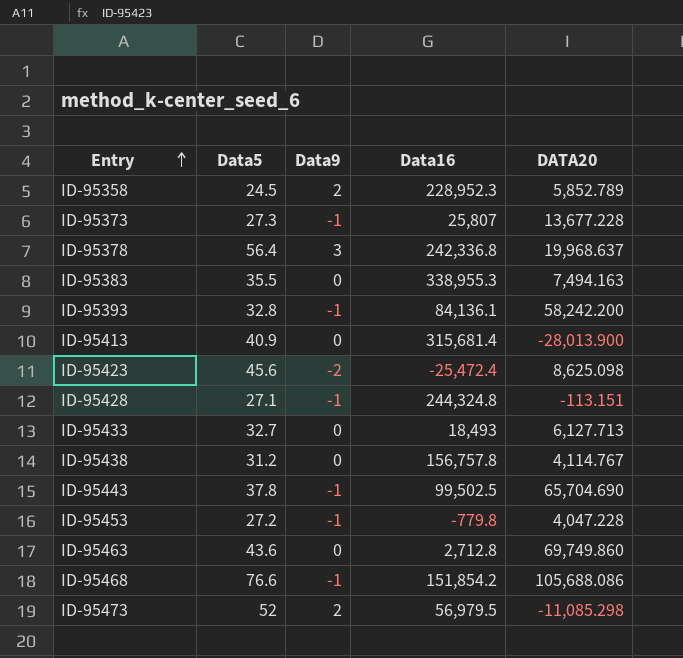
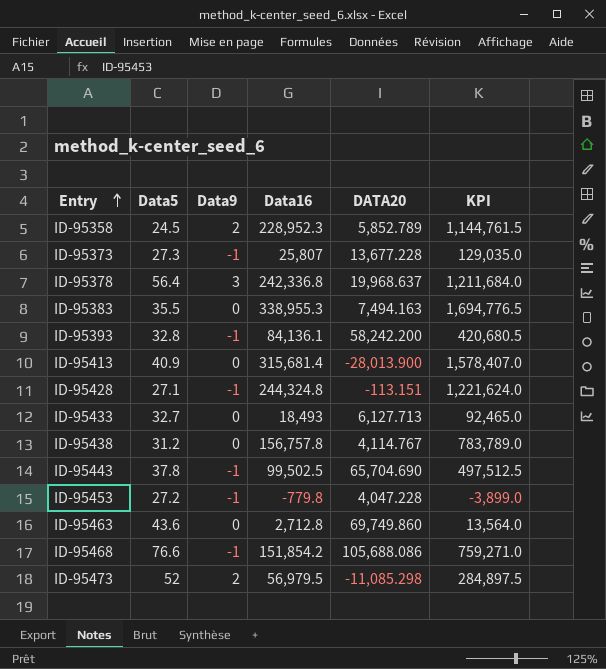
column KPI | formula: none -> [Data16] * 5
row ID-95423: 45.6 | -2 | -25,472.4 | 8,625.098 -> none

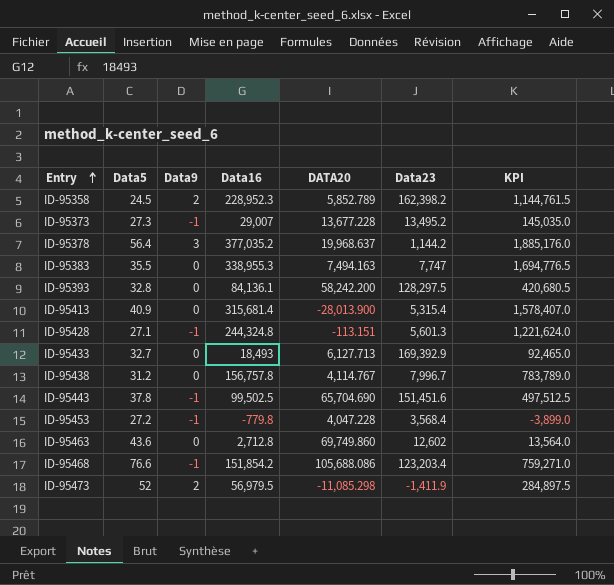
column Data23 | position: none -> 6
ID-95373 | Data16: 25,807 -> 29,007
ID-95373 | KPI: 129,035.0 -> 145,035.0
ID-95378 | Data16: 242,336.8 -> 377,035.2
ID-95378 | KPI: 1,211,684.0 -> 1,885,176.0
ID-95393 | Data9: -1 -> 0

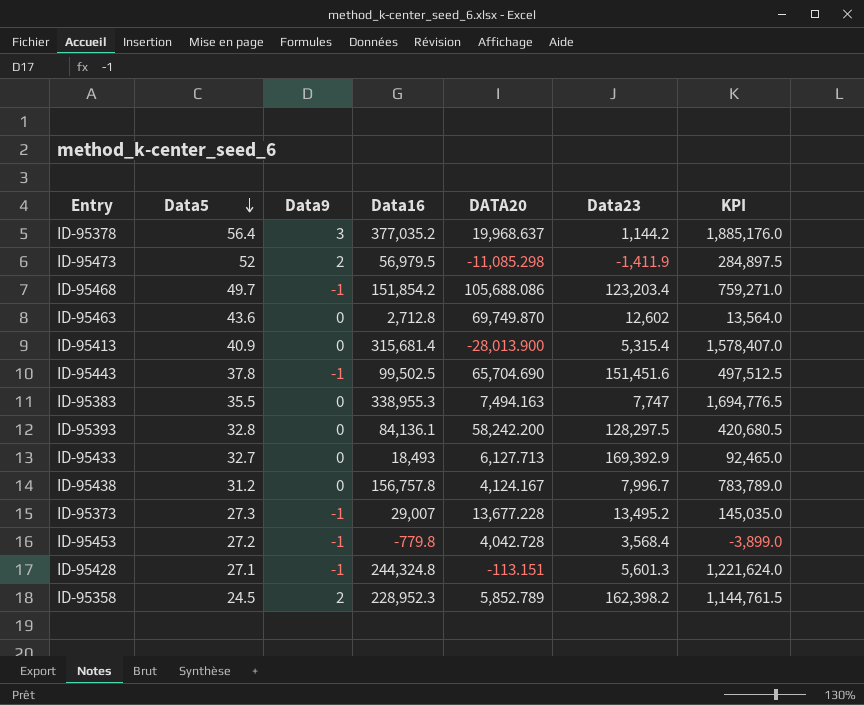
row order: Entry ascending -> Data5 descending
ID-95468 | Data5: 76.6 -> 49.7
ID-95463 | DATA20: 69,749.860 -> 69,749.870
ID-95438 | DATA20: 4,114.767 -> 4,124.167
ID-95453 | DATA20: 4,047.228 -> 4,042.728

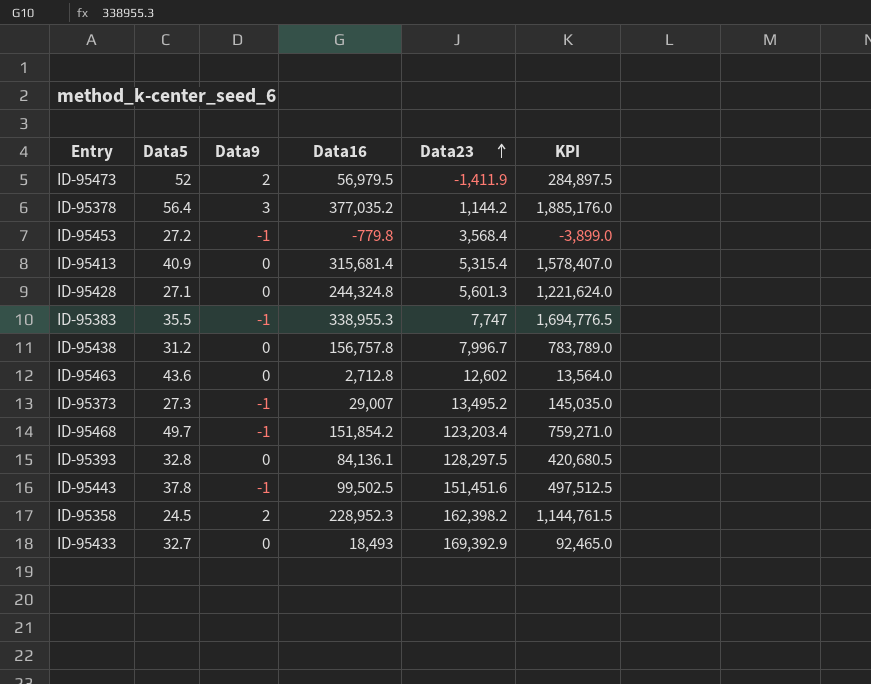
row order: Data5 descending -> Data23 ascending
column DATA20 | position: 5 -> none
ID-95428 | Data9: -1 -> 0
ID-95383 | Data9: 0 -> -1

